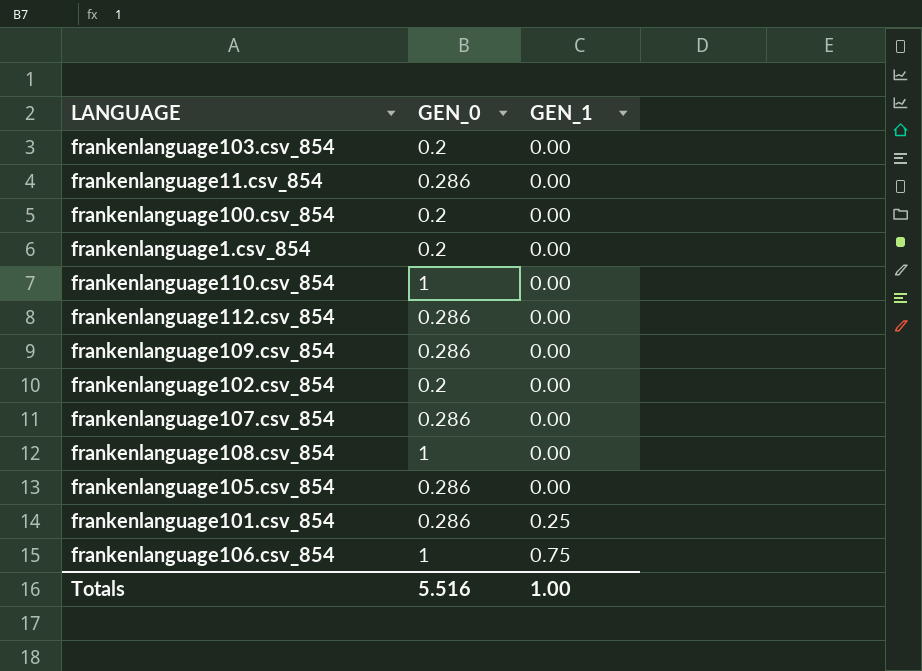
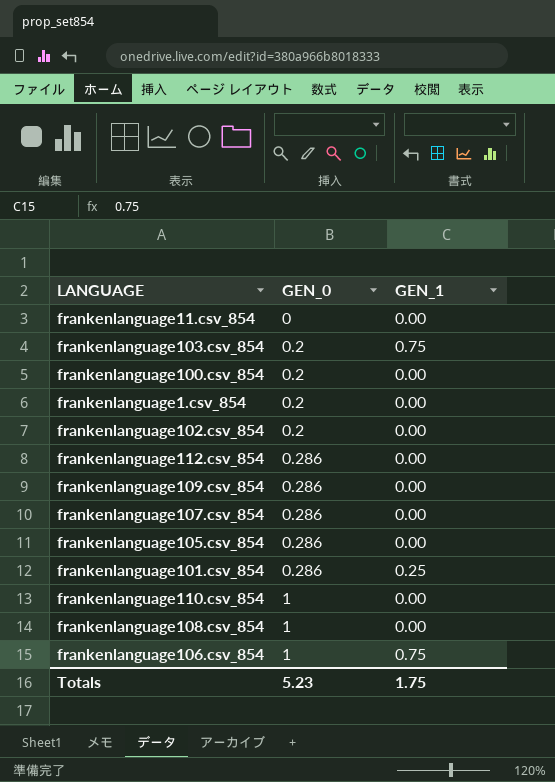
row order: GEN_1 ascending -> GEN_0 ascending
frankenlanguage11.csv_854 | GEN_0: 0.286 -> 0
frankenlanguage103.csv_854 | GEN_1: 0.00 -> 0.75
Totals | GEN_0: 5.516 -> 5.23
Totals | GEN_1: 1.00 -> 1.75

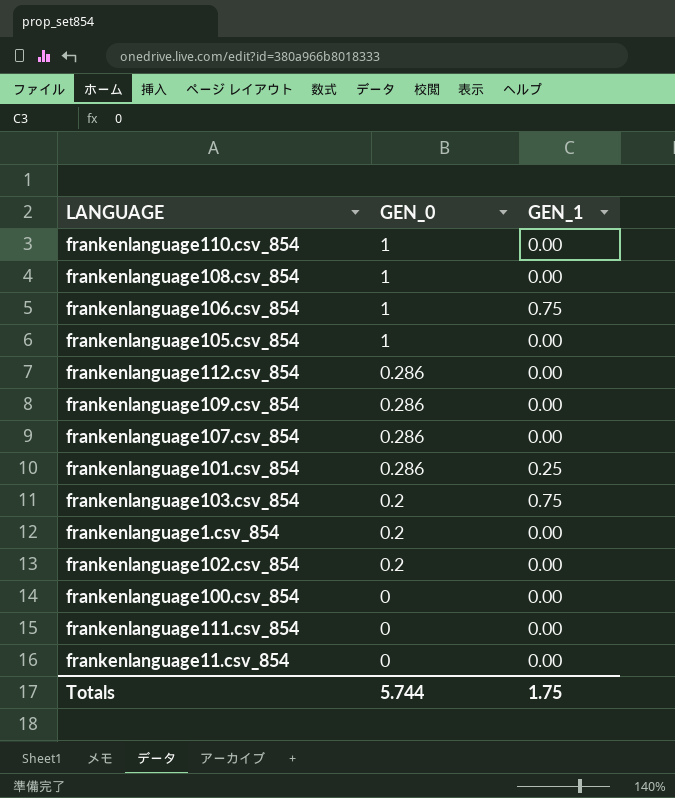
row order: GEN_0 ascending -> GEN_0 descending
frankenlanguage105.csv_854 | GEN_0: 0.286 -> 1
frankenlanguage100.csv_854 | GEN_0: 0.2 -> 0
row frankenlanguage111.csv_854: none -> 0 | 0.00
Totals | GEN_0: 5.23 -> 5.744

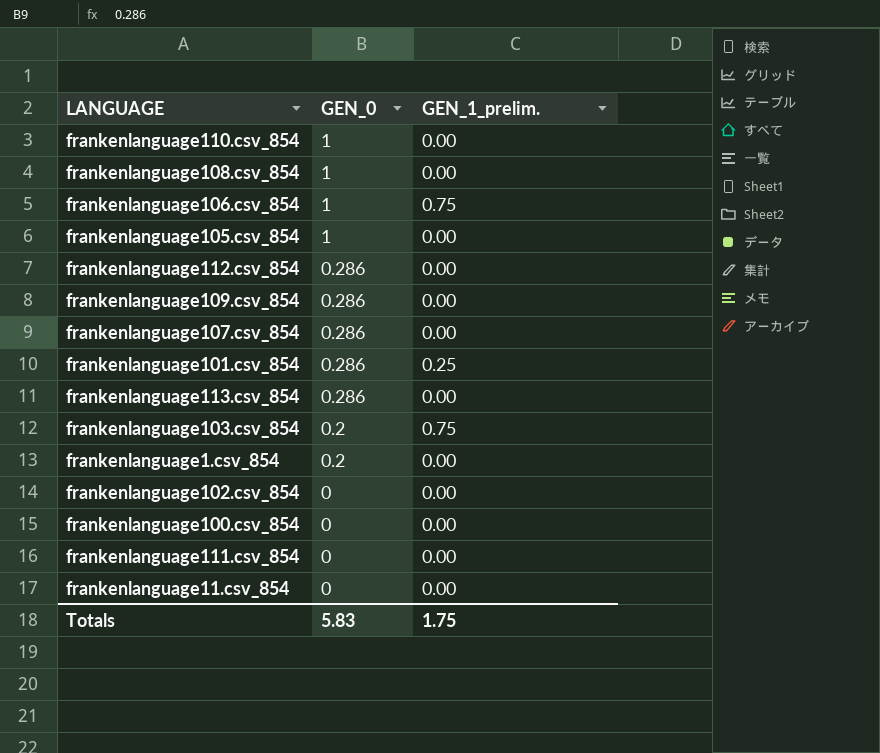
column name: GEN_1 -> GEN_1_prelim.
row frankenlanguage113.csv_854: none -> 0.286 | 0.00
frankenlanguage102.csv_854 | GEN_0: 0.2 -> 0
Totals | GEN_0: 5.744 -> 5.83

